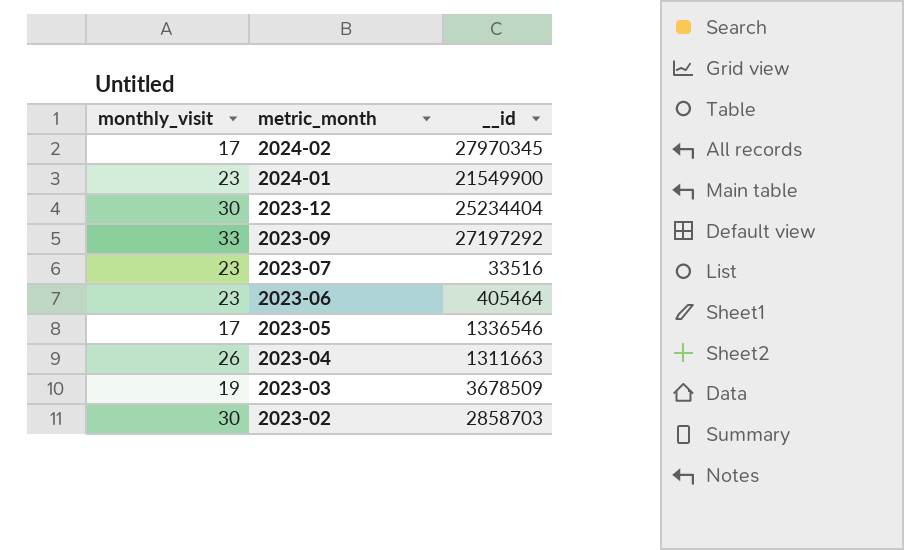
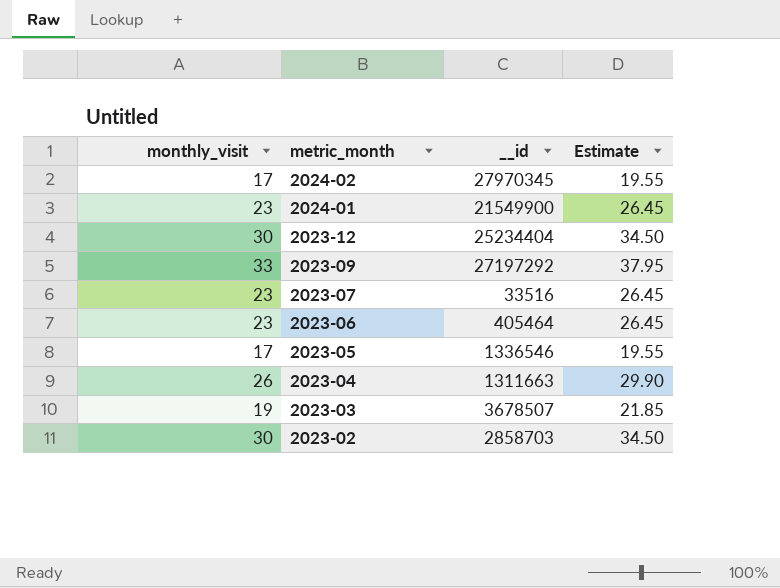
column Estimate | formula: none -> [monthly_visit] * 1.15
2023-03 | __id: 3678509 -> 3678507

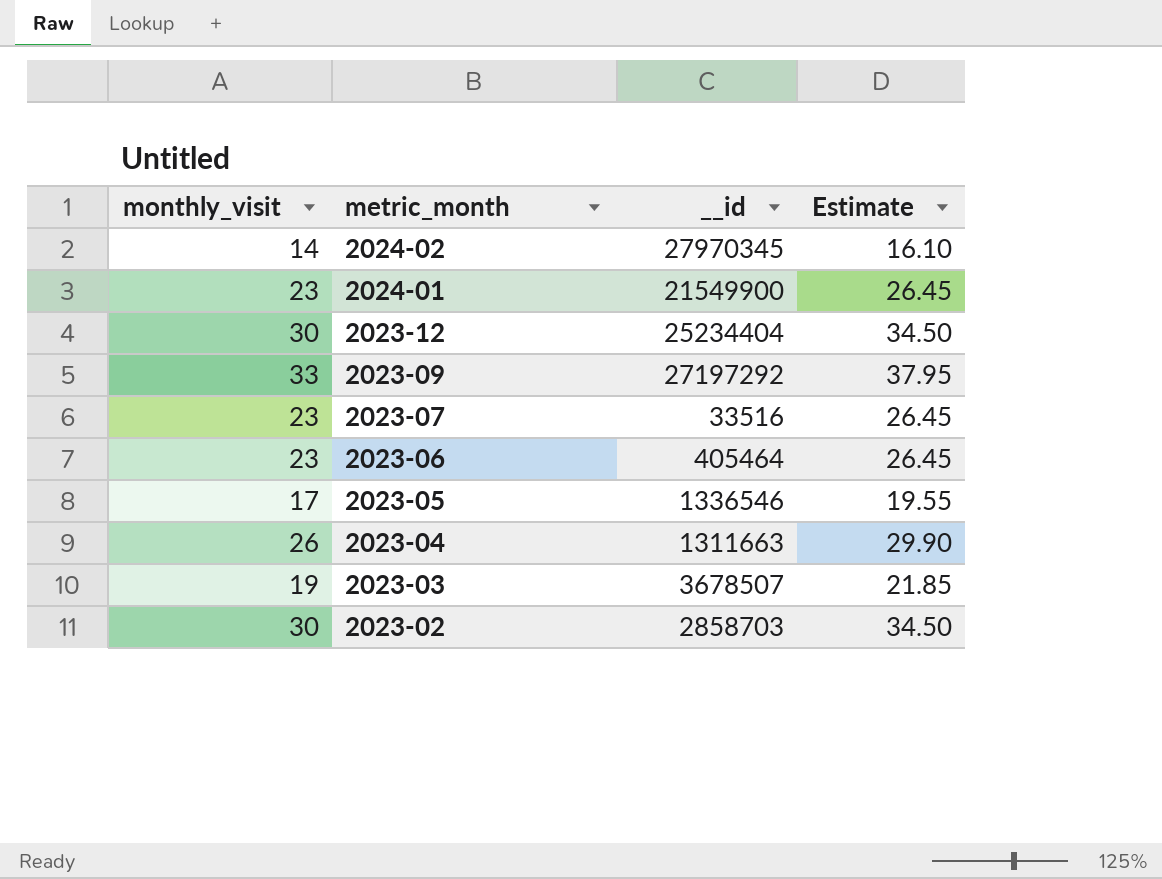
2024-02 | monthly_visit: 17 -> 14
2024-02 | Estimate: 19.55 -> 16.10

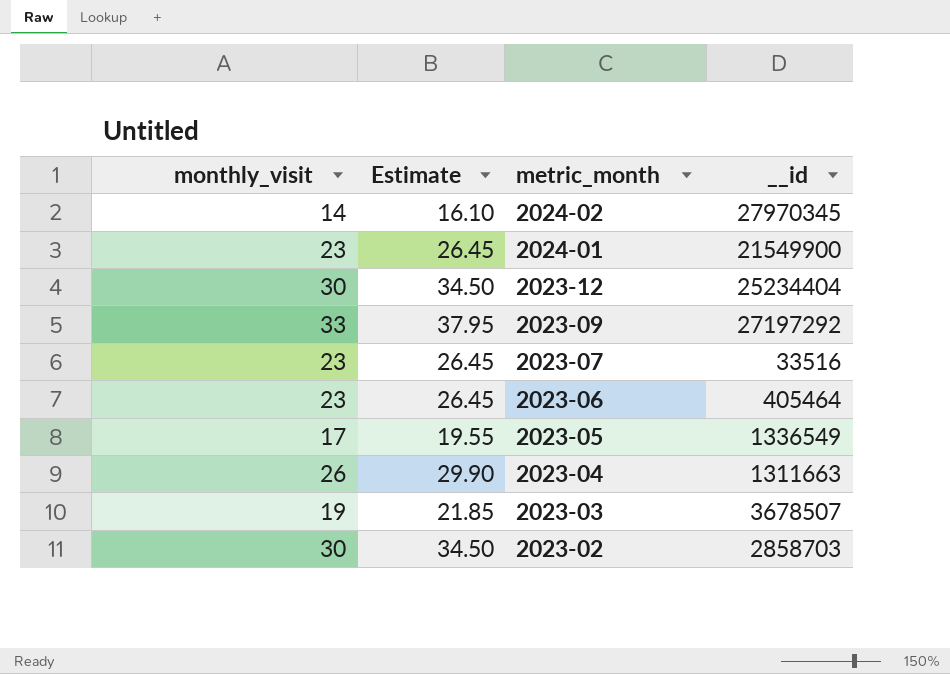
column Estimate | position: 4 -> 2
2023-05 | __id: 1336546 -> 1336549

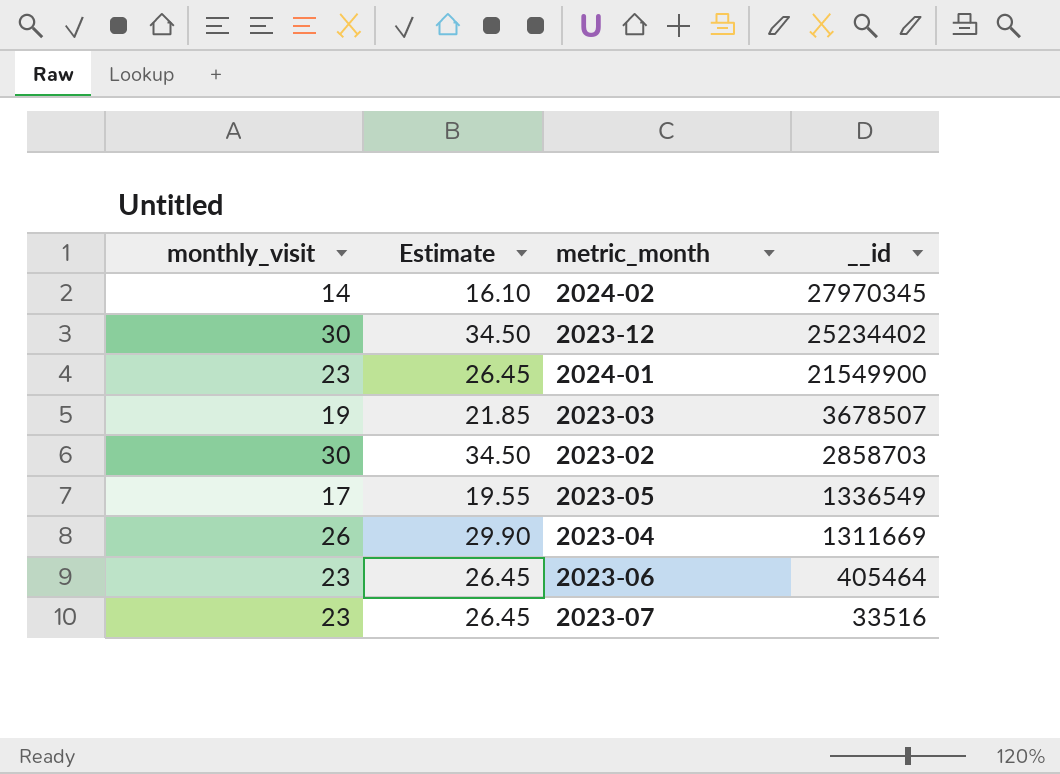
row order: metric_month descending -> __id descending
row 2023-09: 33 | 37.95 | 27197292 -> none
2023-12 | __id: 25234404 -> 25234402
2023-04 | __id: 1311663 -> 1311669

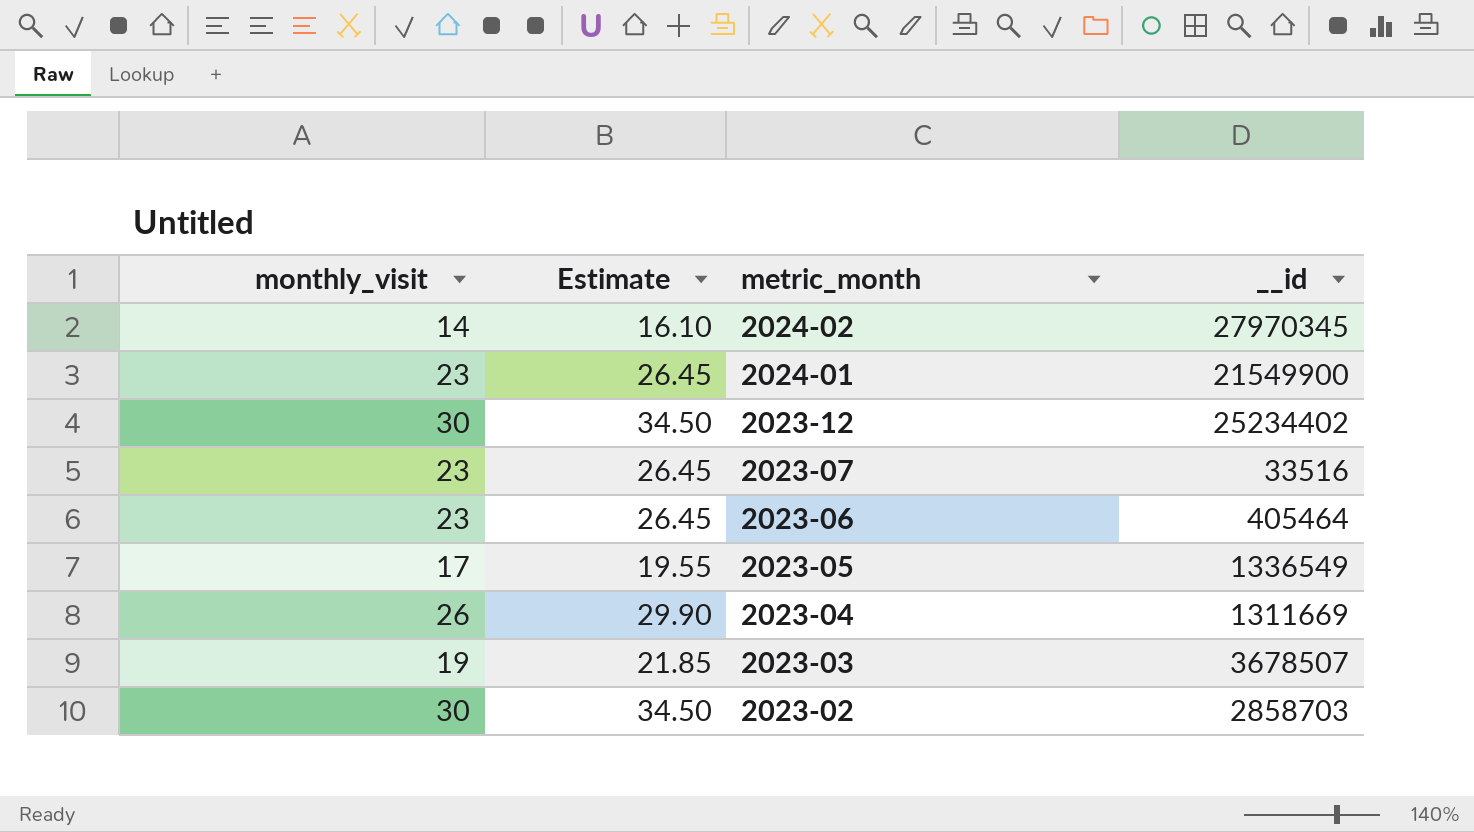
row order: __id descending -> metric_month descending

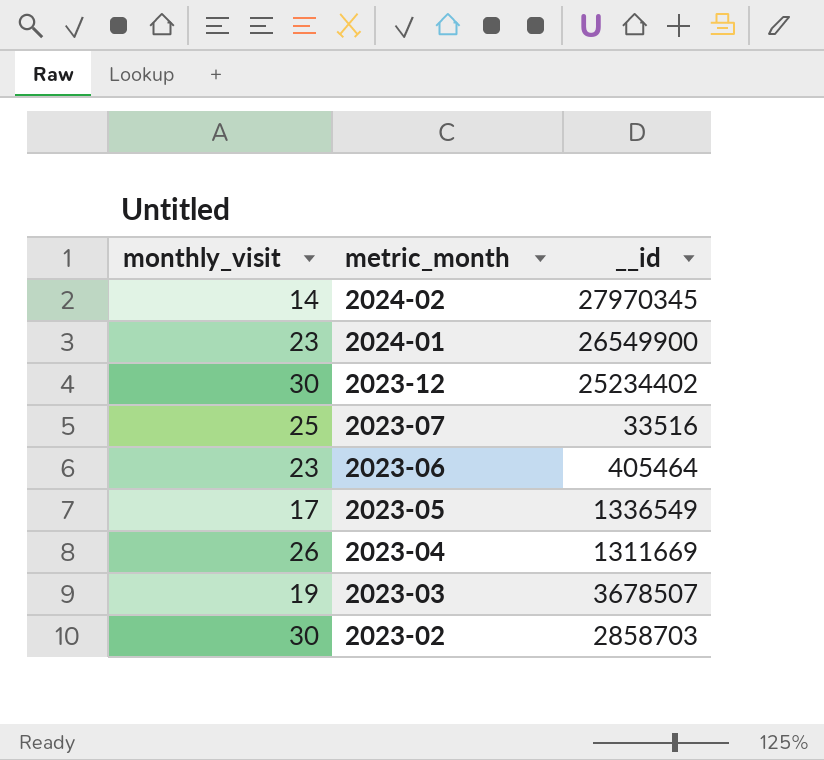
column Estimate | formula: [monthly_visit] * 1.15 -> none
2024-01 | __id: 21549900 -> 26549900
2023-07 | monthly_visit: 23 -> 25

